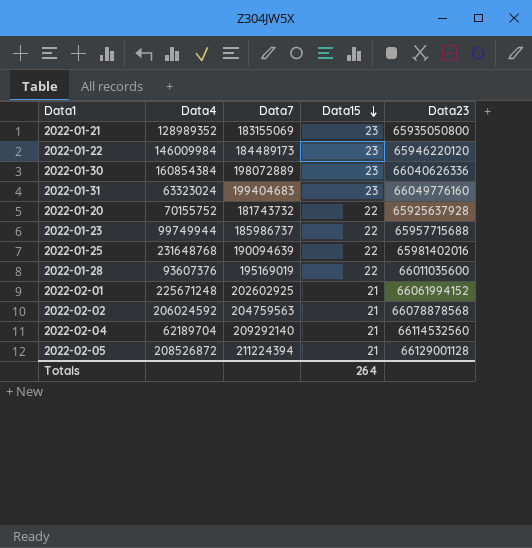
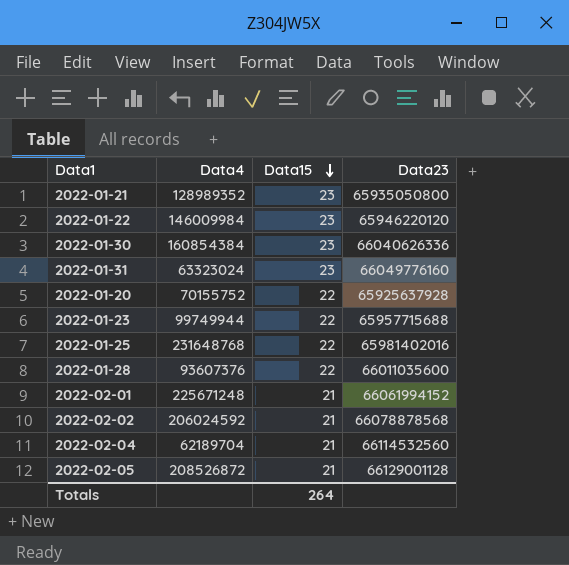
column Data7 | position: 3 -> none

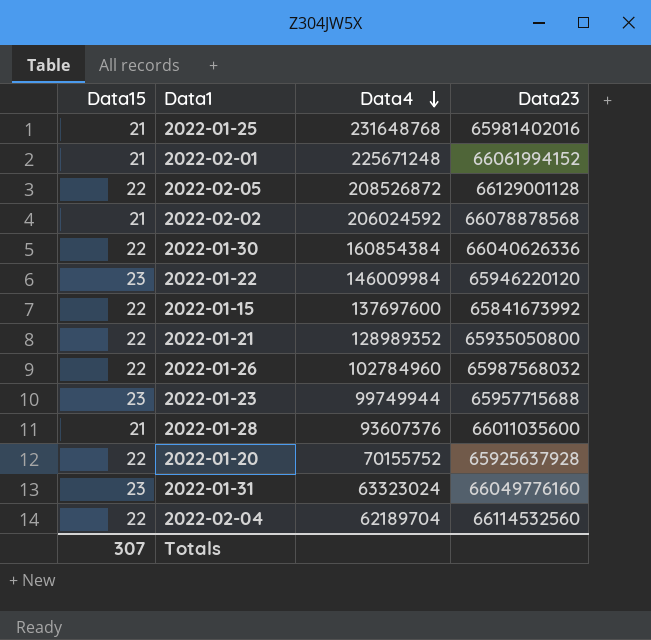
row order: Data15 descending -> Data4 descending
column Data15 | position: 3 -> 1
2022-01-25 | Data15: 22 -> 21
2022-02-05 | Data15: 21 -> 22
2022-01-30 | Data15: 23 -> 22
row 2022-01-15: none -> 22 | 137697600 | 65841673992
2022-01-21 | Data15: 23 -> 22
row 2022-01-26: none -> 22 | 102784960 | 65987568032
2022-01-23 | Data15: 22 -> 23
2022-01-28 | Data15: 22 -> 21
2022-02-04 | Data15: 21 -> 22
Totals | Data15: 264 -> 307

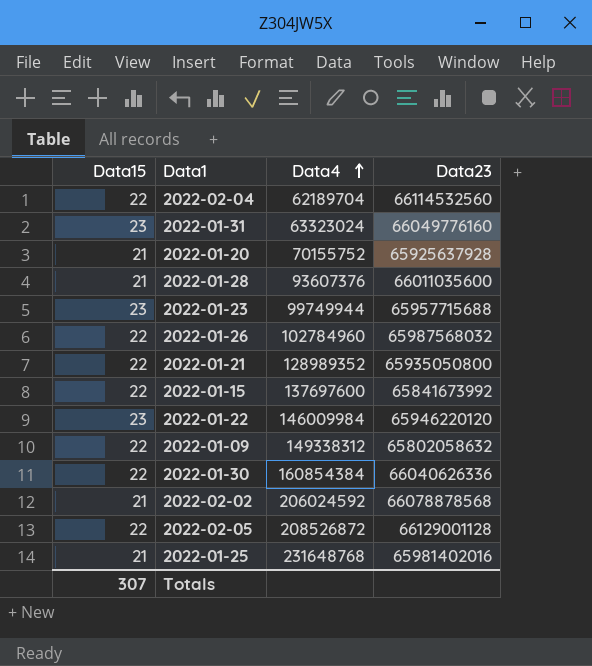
row order: Data4 descending -> Data4 ascending
row 2022-02-01: 21 | 225671248 | 66061994152 -> none
2022-01-20 | Data15: 22 -> 21
row 2022-01-09: none -> 22 | 149338312 | 65802058632

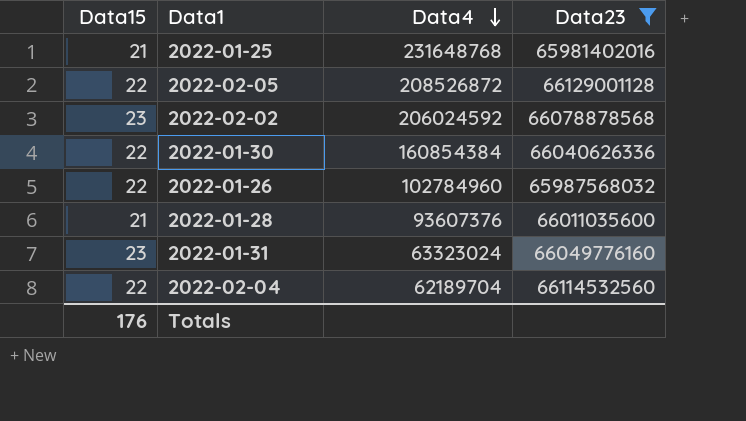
filter: none -> Data23 >= 65981402016
row order: Data4 ascending -> Data4 descending
2022-02-02 | Data15: 21 -> 23
Totals | Data15: 307 -> 176

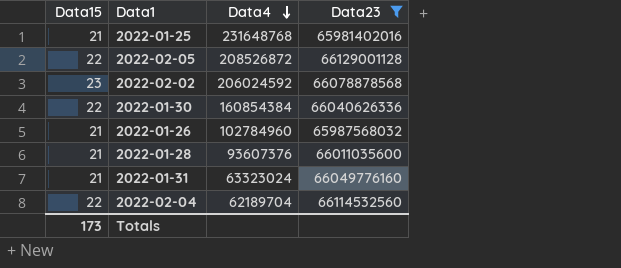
2022-01-26 | Data15: 22 -> 21
2022-01-31 | Data15: 23 -> 21
Totals | Data15: 176 -> 173

